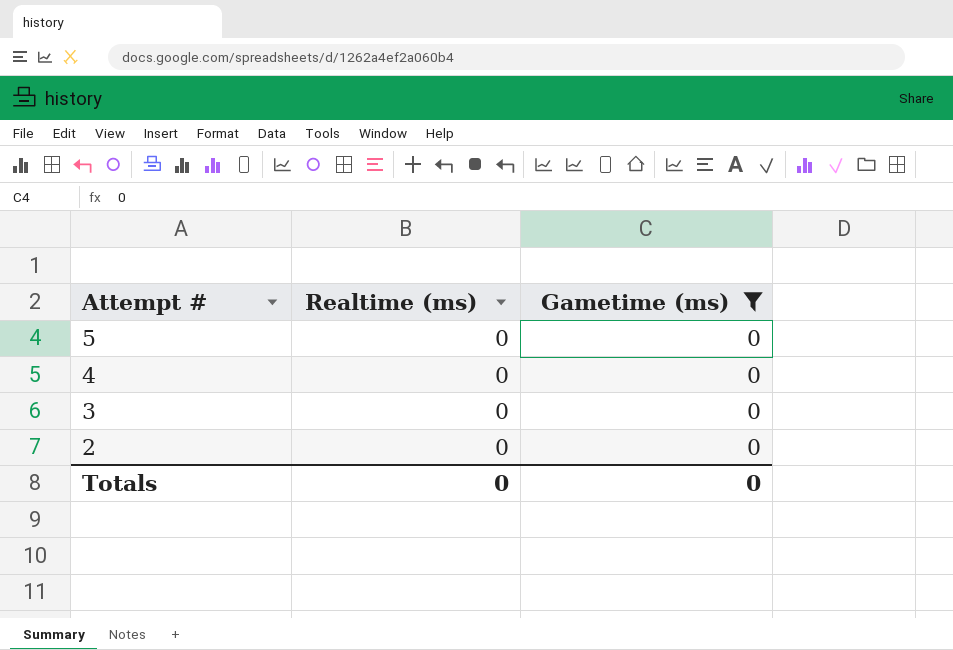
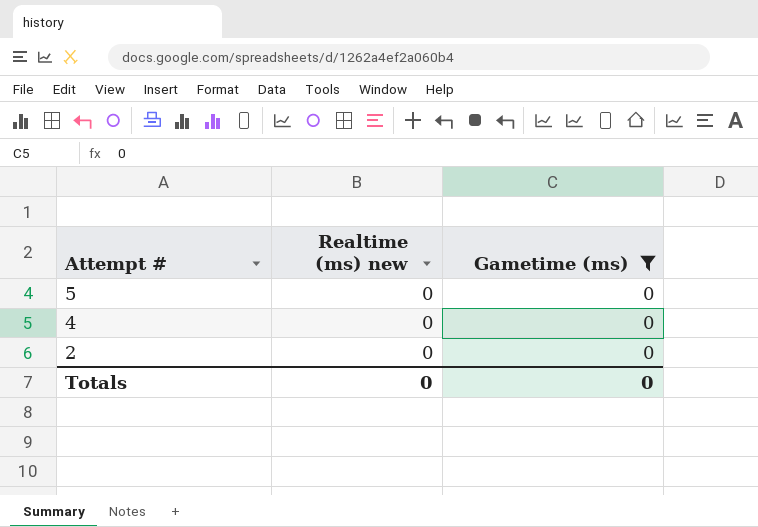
column name: Realtime (ms) -> Realtime (ms) new
row 3: 0 | 0 -> none

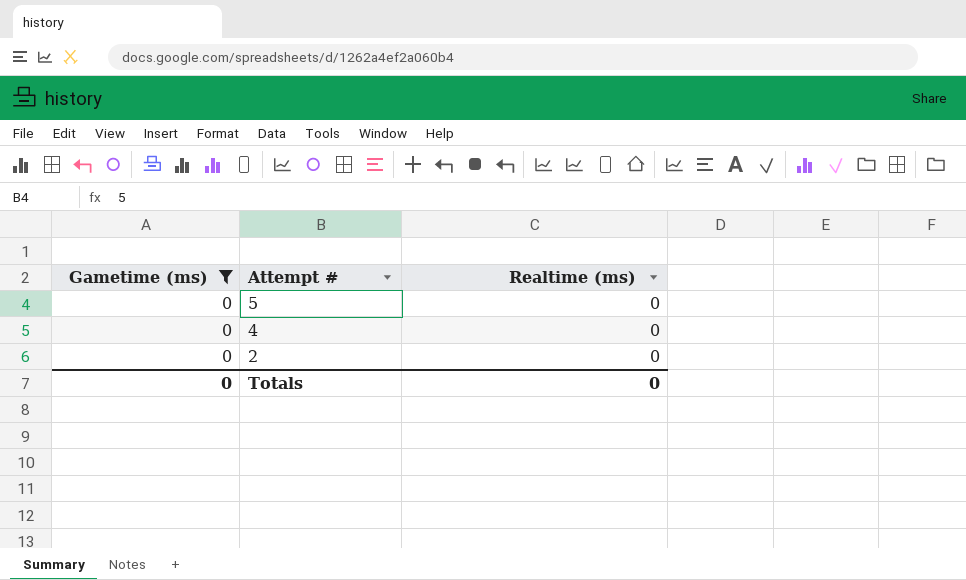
column Gametime (ms) | position: 3 -> 1
column name: Realtime (ms) new -> Realtime (ms)

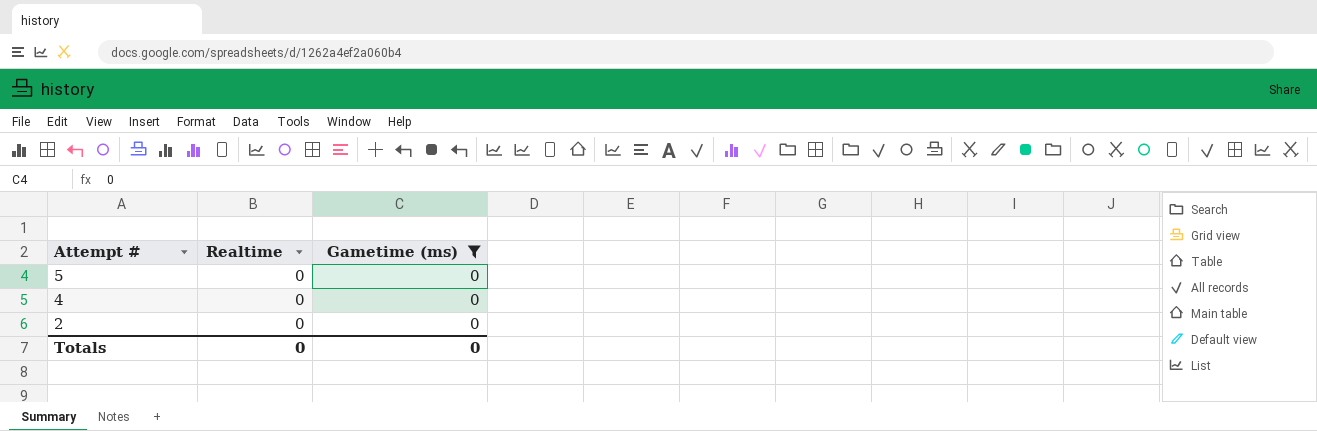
column name: Realtime (ms) -> Realtime
column Gametime (ms) | position: 1 -> 3

